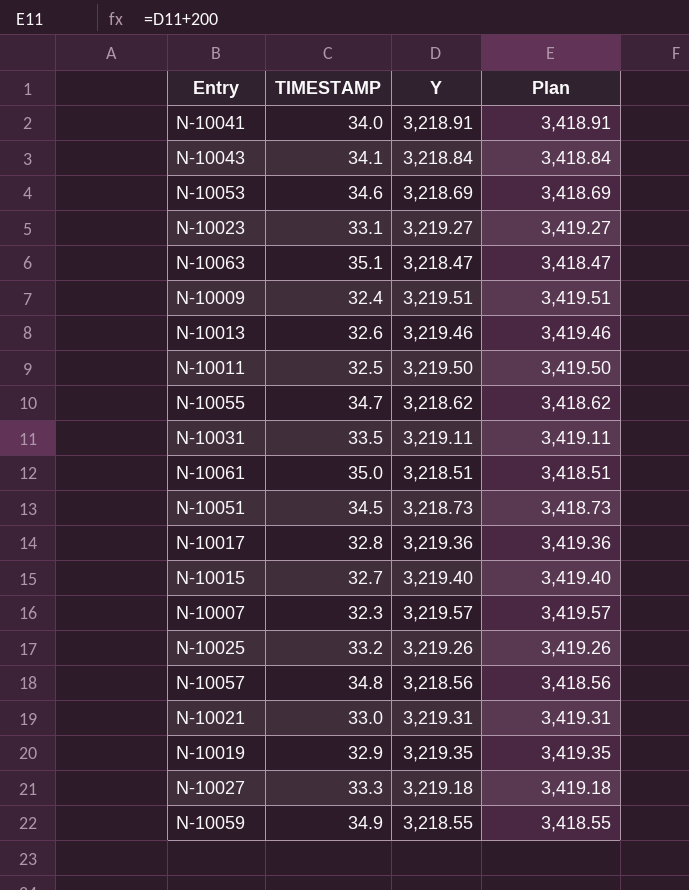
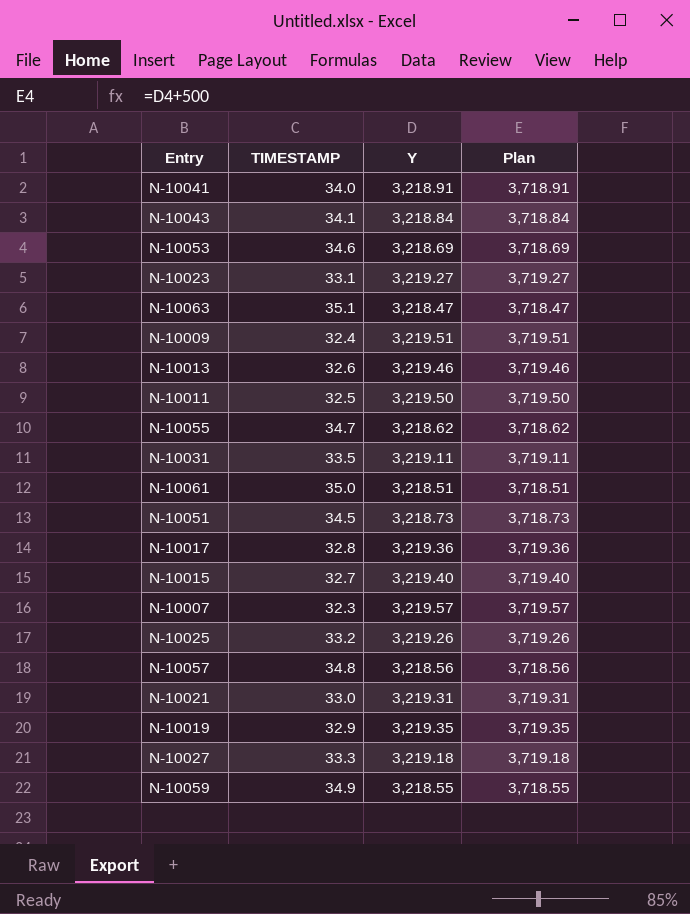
column Plan | formula: [Y] + 200 -> [Y] + 500

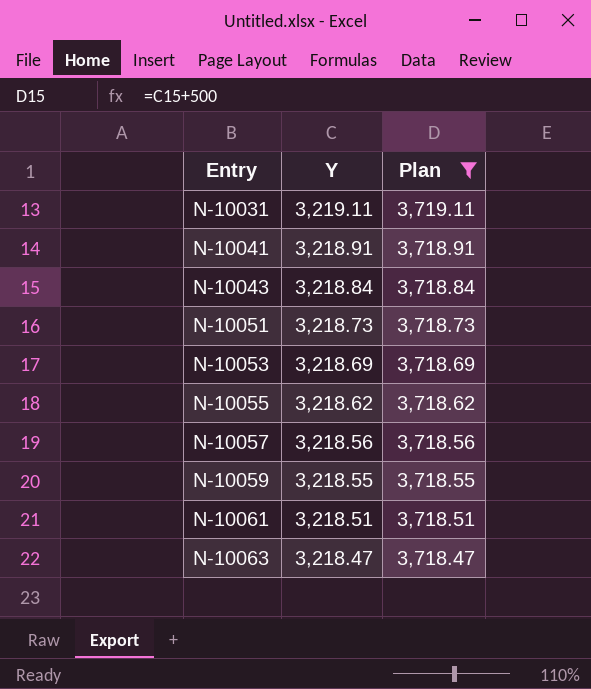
filter: none -> Plan <= 3,719.11
row order: none -> Entry ascending
column TIMESTAMP | position: 2 -> none

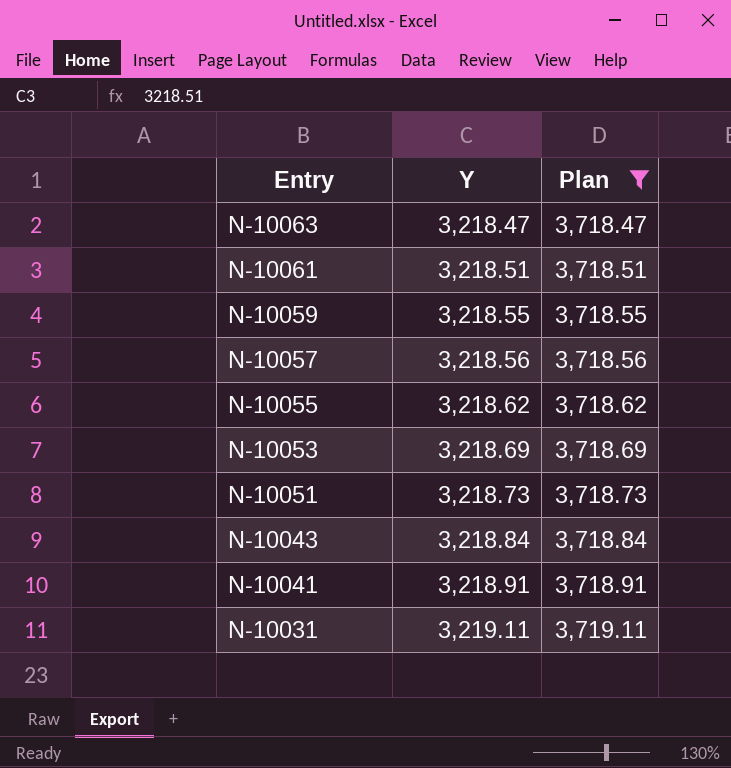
row order: Entry ascending -> Entry descending

